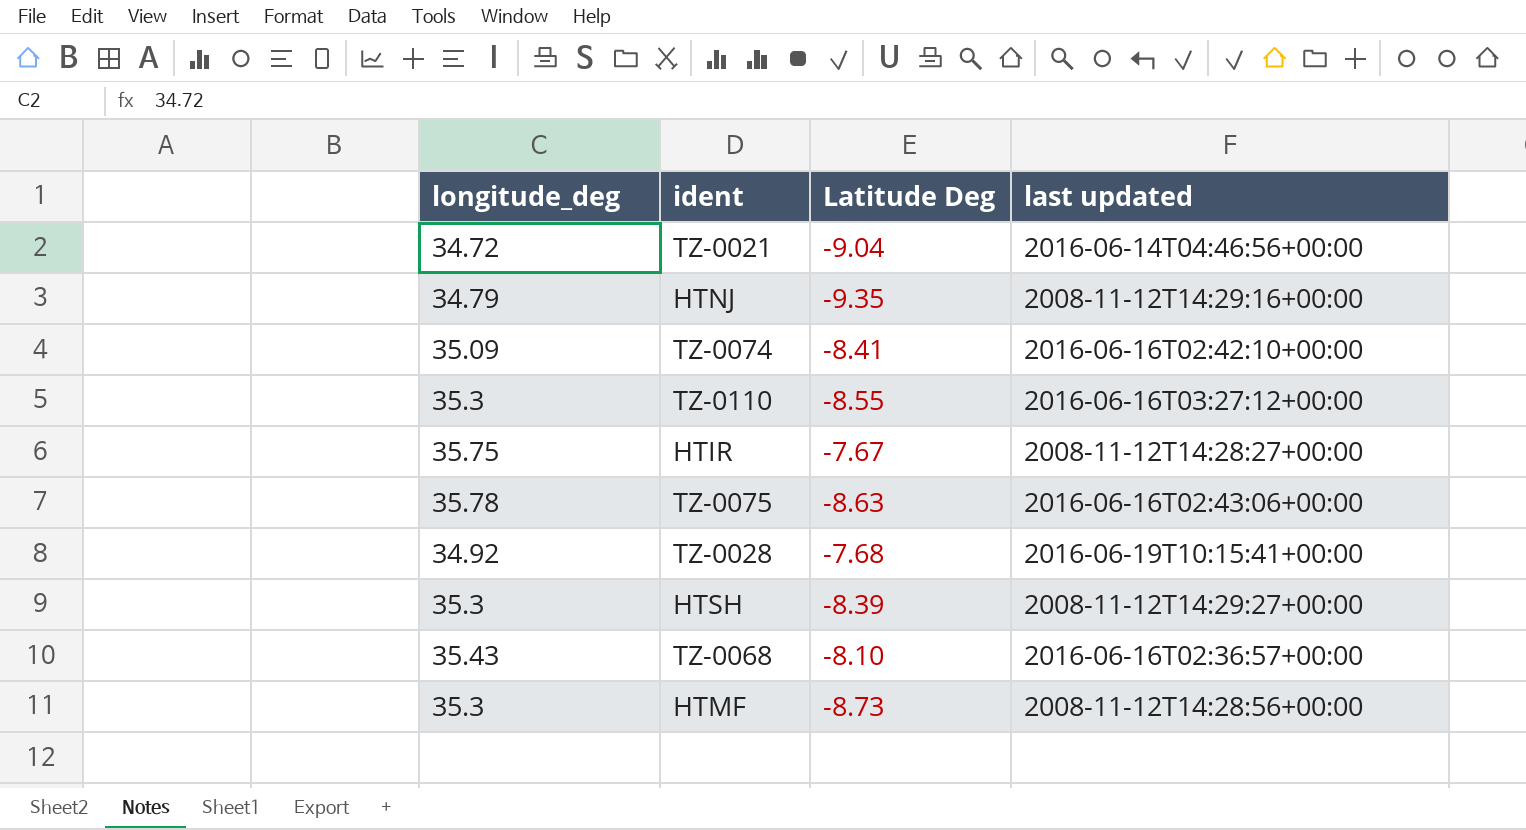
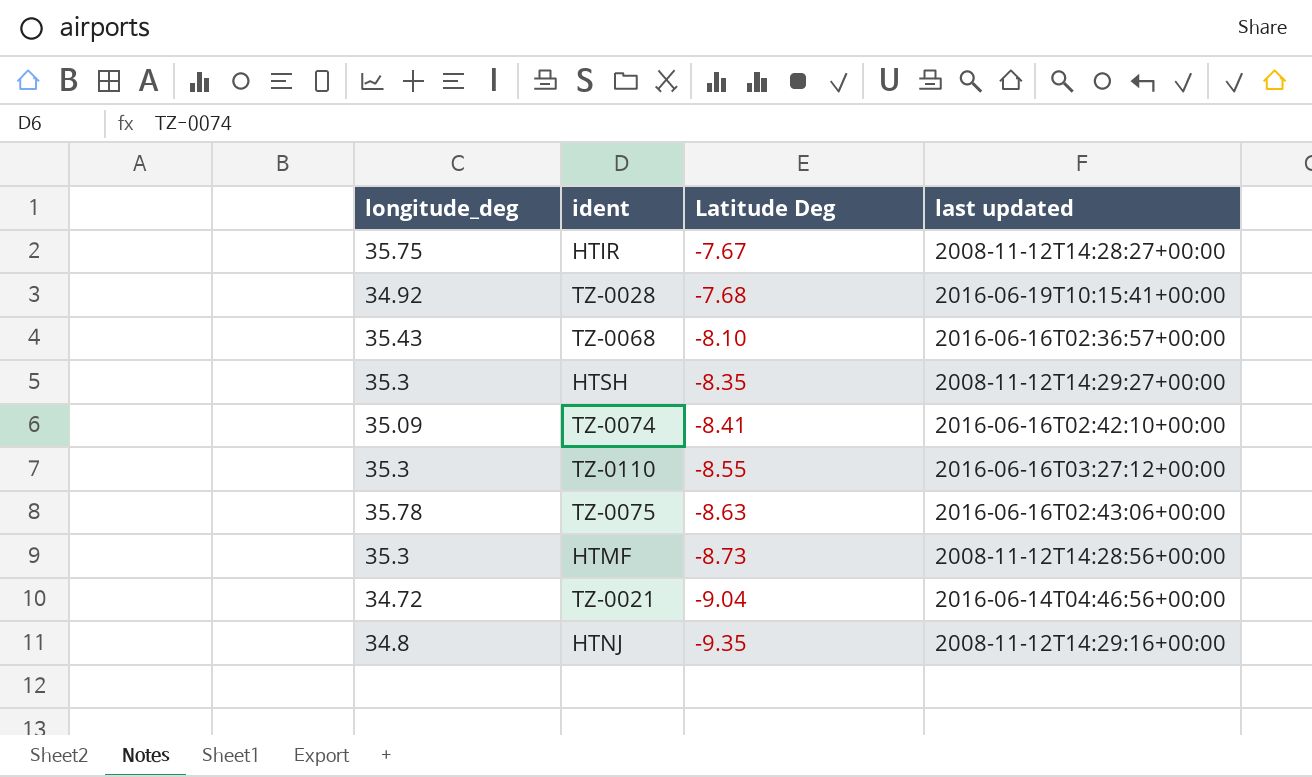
row order: none -> Latitude Deg descending
HTSH | Latitude Deg: -8.39 -> -8.35
HTNJ | longitude_deg: 34.79 -> 34.8

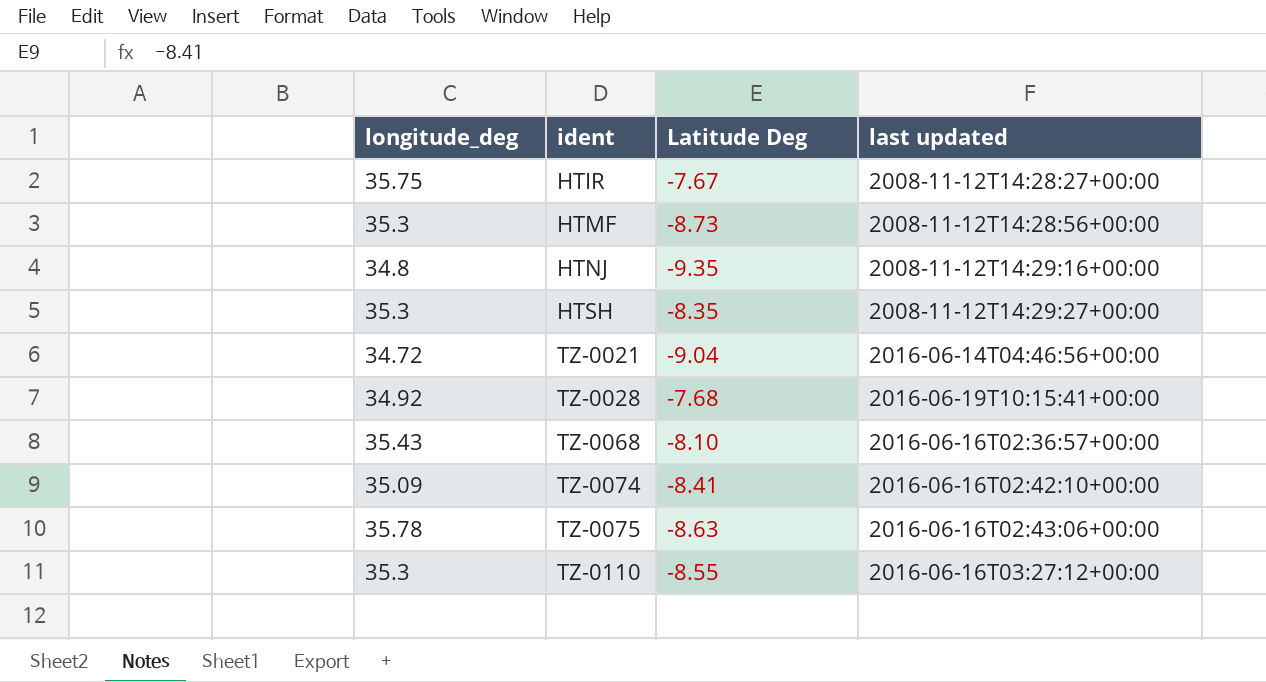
row order: Latitude Deg descending -> ident ascending

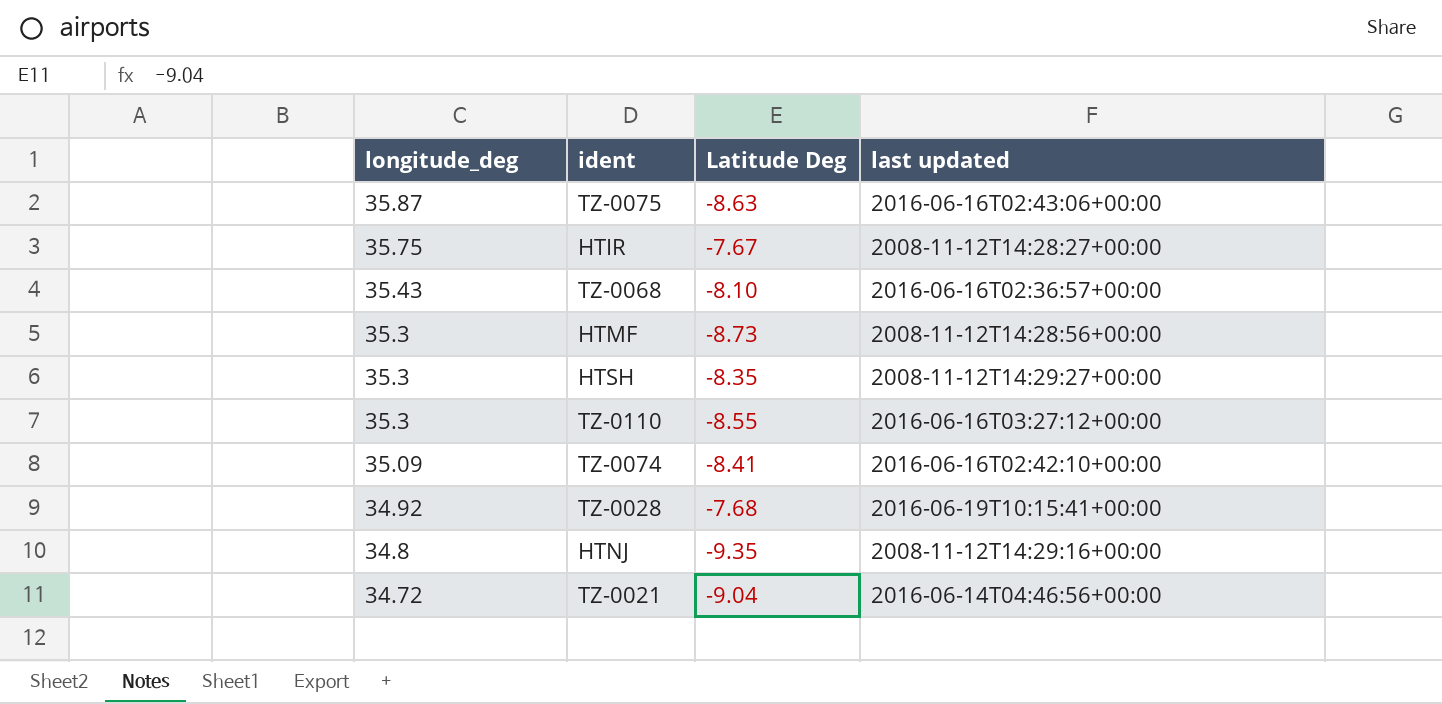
row order: ident ascending -> longitude_deg descending
TZ-0075 | longitude_deg: 35.78 -> 35.87

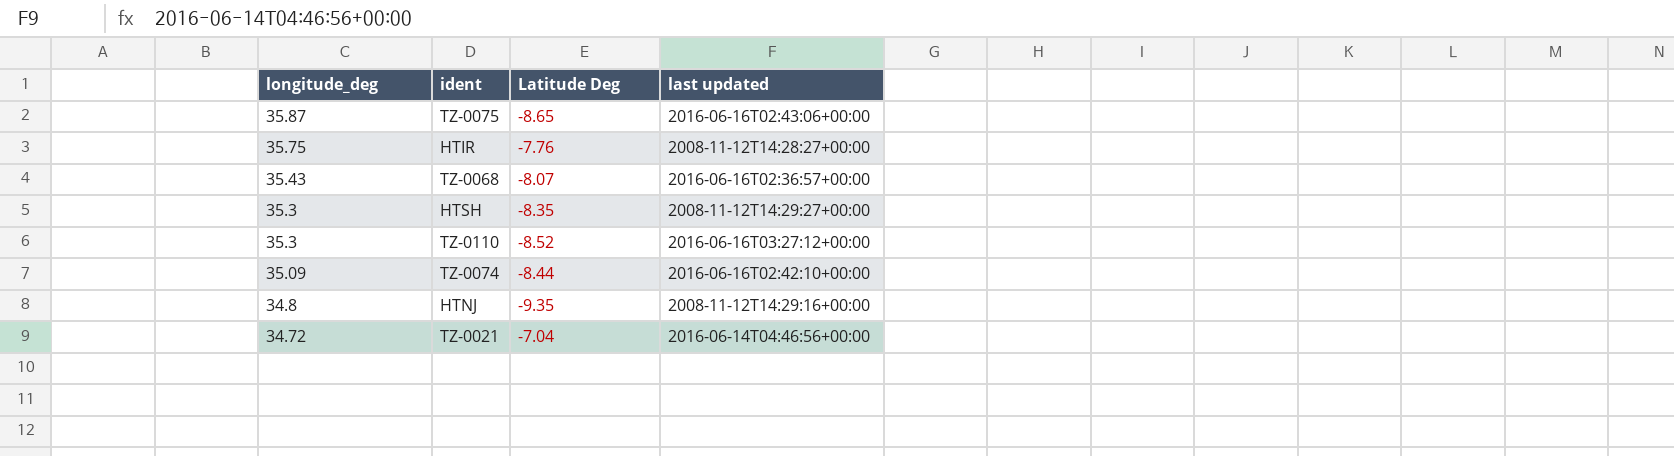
row HTMF: 35.3 | -8.73 | 2008-11-12T14:28:56+00:00 -> none
row TZ-0028: 34.92 | -7.68 | 2016-06-19T10:15:41+00:00 -> none
TZ-0075 | Latitude Deg: -8.63 -> -8.65
HTIR | Latitude Deg: -7.67 -> -7.76
TZ-0068 | Latitude Deg: -8.10 -> -8.07
TZ-0110 | Latitude Deg: -8.55 -> -8.52
TZ-0074 | Latitude Deg: -8.41 -> -8.44
TZ-0021 | Latitude Deg: -9.04 -> -7.04

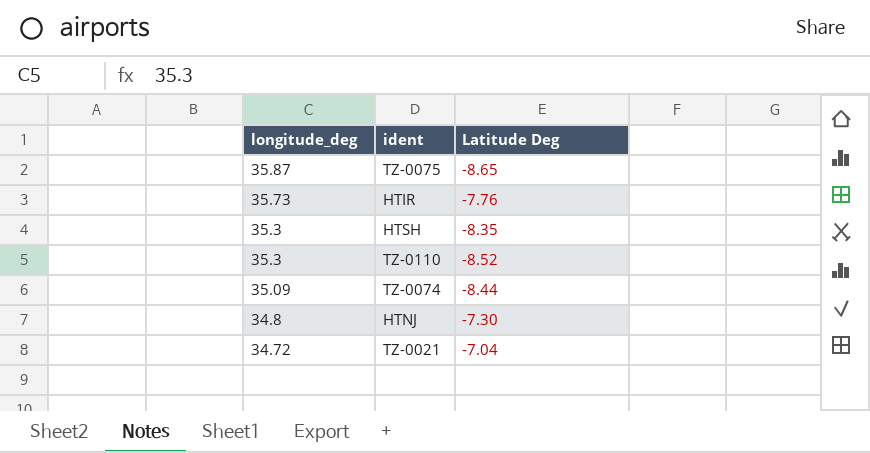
column last updated | position: 4 -> none
row TZ-0068: 35.43 | -8.07 | 2016-06-16T02:36:57+00:00 -> none
HTIR | longitude_deg: 35.75 -> 35.73
HTNJ | Latitude Deg: -9.35 -> -7.30

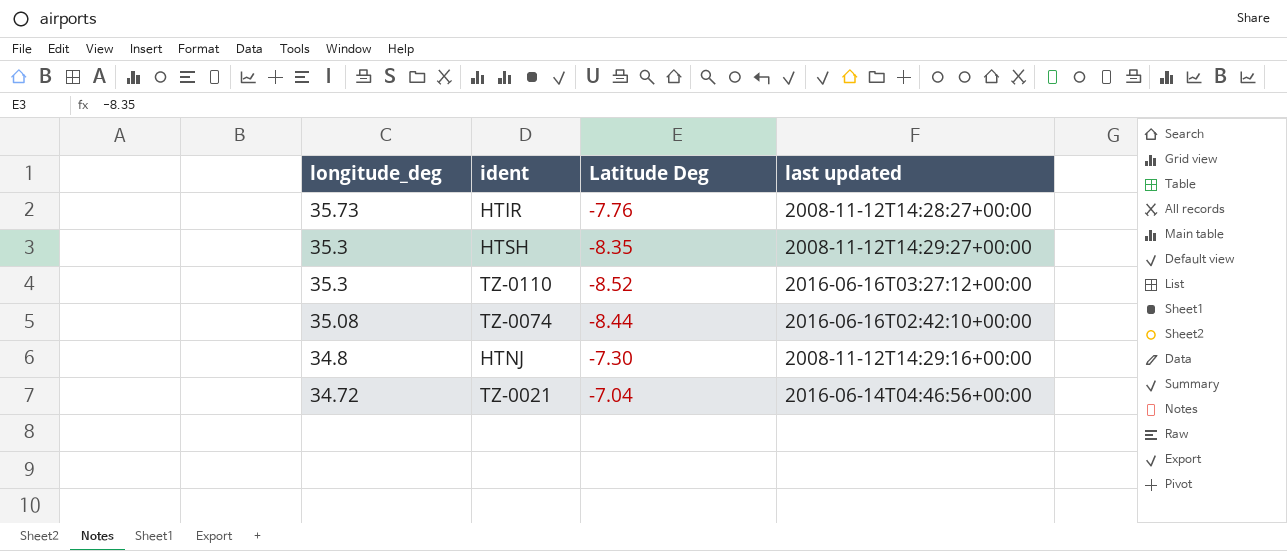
column last updated | position: none -> 4
row TZ-0075: 35.87 | -8.65 -> none
TZ-0074 | longitude_deg: 35.09 -> 35.08

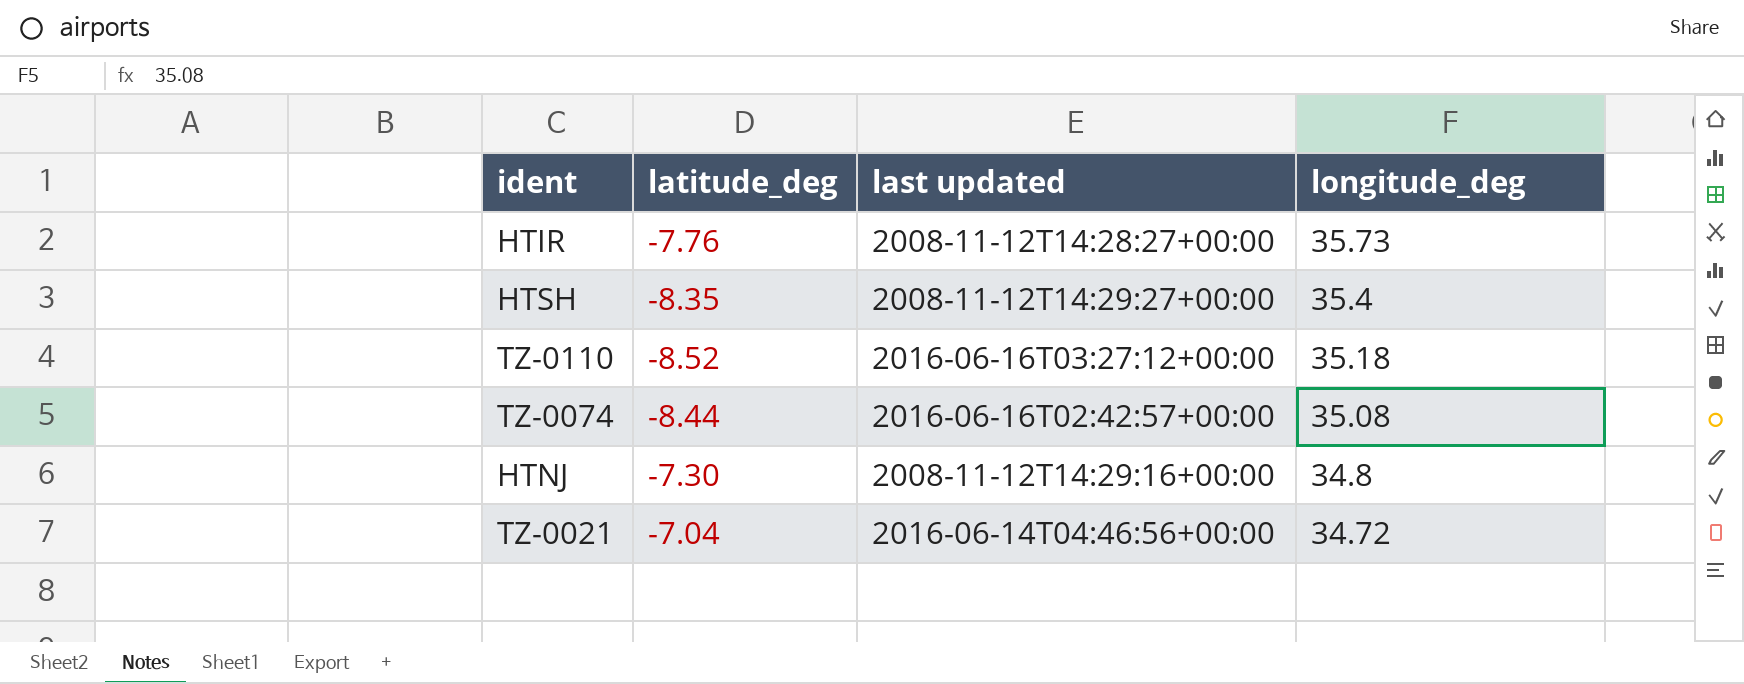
column name: Latitude Deg -> latitude_deg
column longitude_deg | position: 1 -> 4
HTSH | longitude_deg: 35.3 -> 35.4
TZ-0110 | longitude_deg: 35.3 -> 35.18
TZ-0074 | last updated: 2016-06-16T02:42:10+00:00 -> 2016-06-16T02:42:57+00:00

